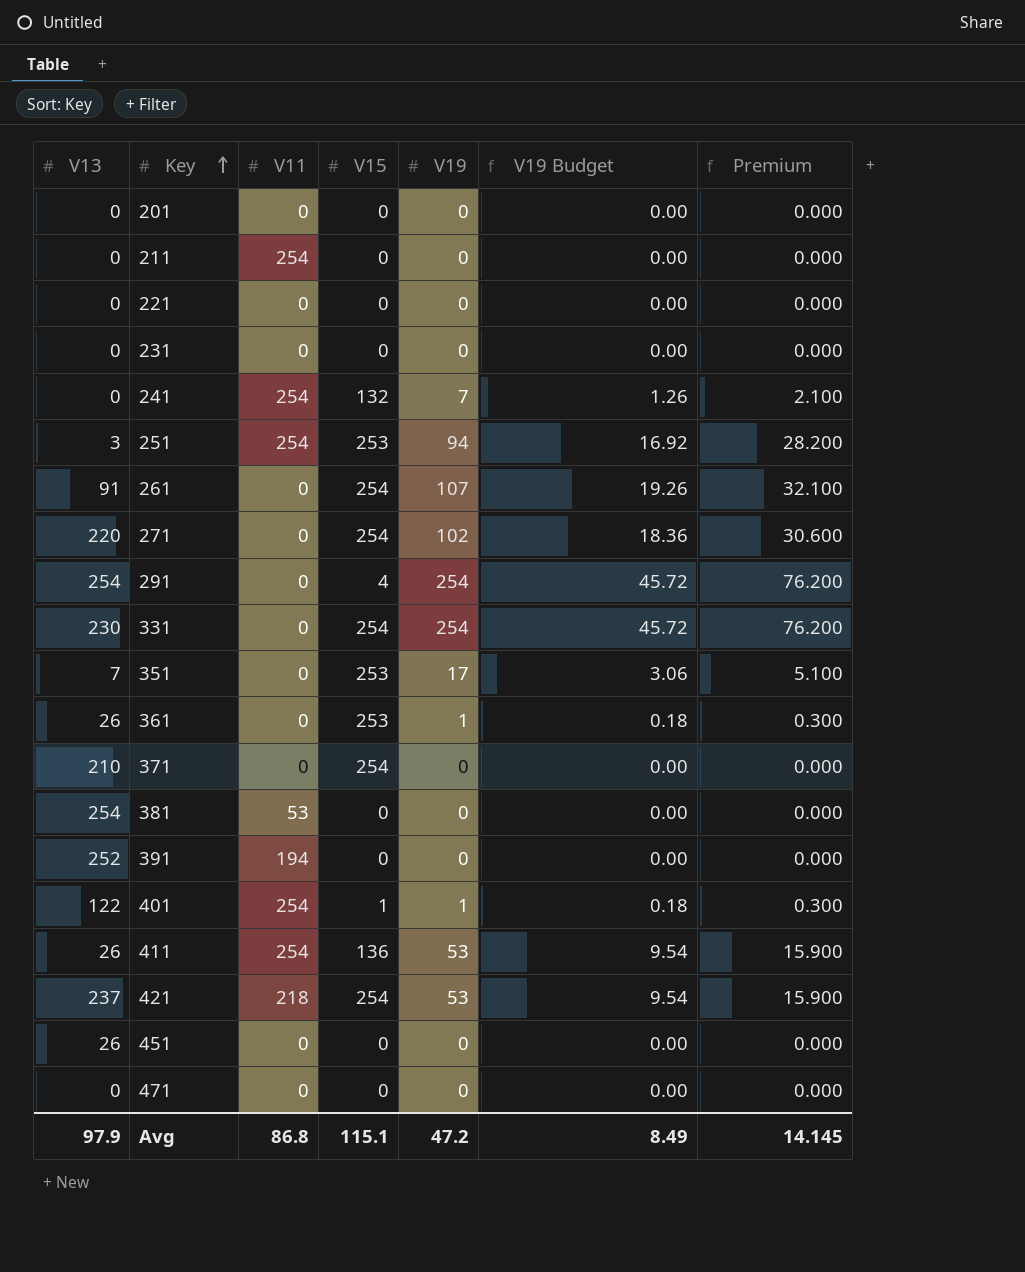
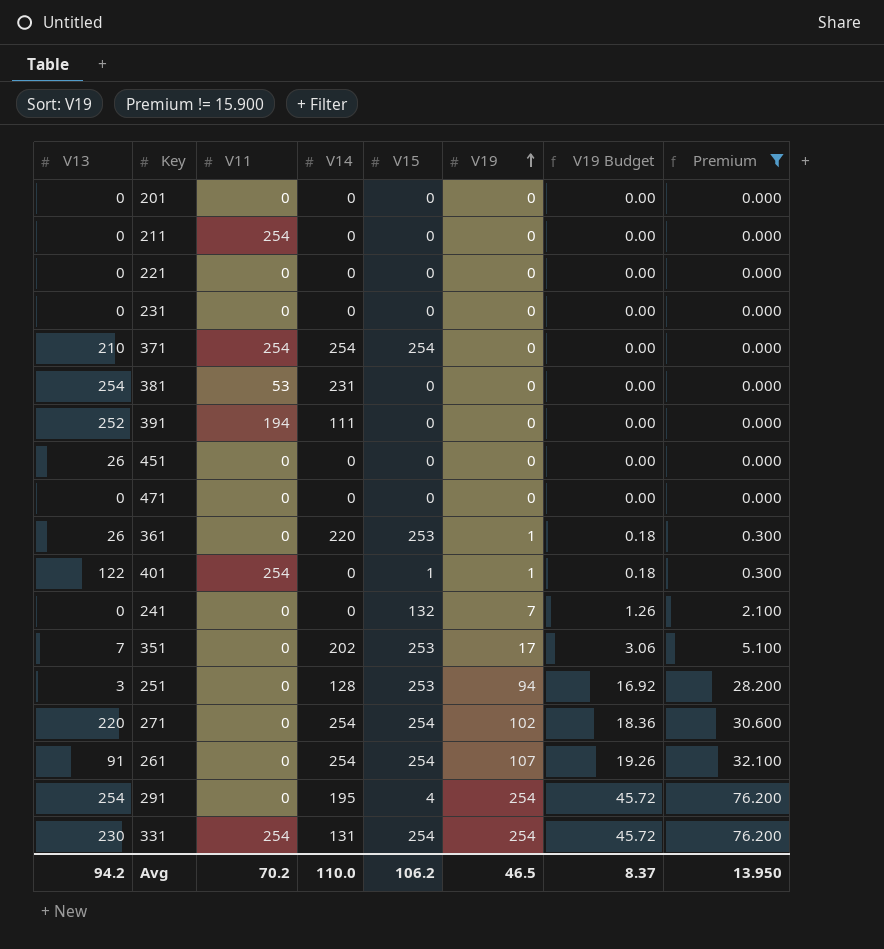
filter: none -> Premium != 15.900
row order: Key ascending -> V19 ascending
column V14 | position: none -> 4
371 | V11: 0 -> 254
241 | V11: 254 -> 0
251 | V11: 254 -> 0
331 | V11: 0 -> 254
Avg | V13: 97.9 -> 94.2
Avg | V11: 86.8 -> 70.2
Avg | V15: 115.1 -> 106.2
Avg | V19: 47.2 -> 46.5
Avg | V19 Budget: 8.49 -> 8.37
Avg | Premium: 14.145 -> 13.950

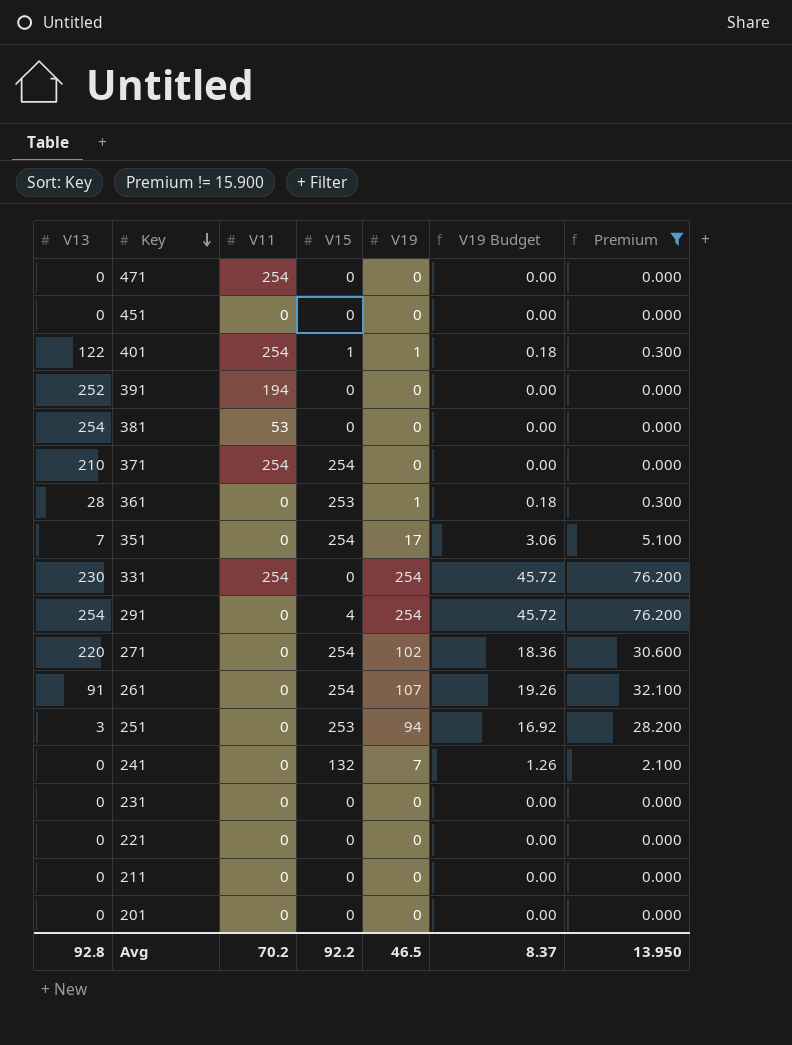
row order: V19 ascending -> Key descending
column V14 | position: 4 -> none
471 | V11: 0 -> 254
451 | V13: 26 -> 0
361 | V13: 26 -> 28
351 | V15: 253 -> 254
331 | V15: 254 -> 0
211 | V11: 254 -> 0
Avg | V13: 94.2 -> 92.8
Avg | V15: 106.2 -> 92.2

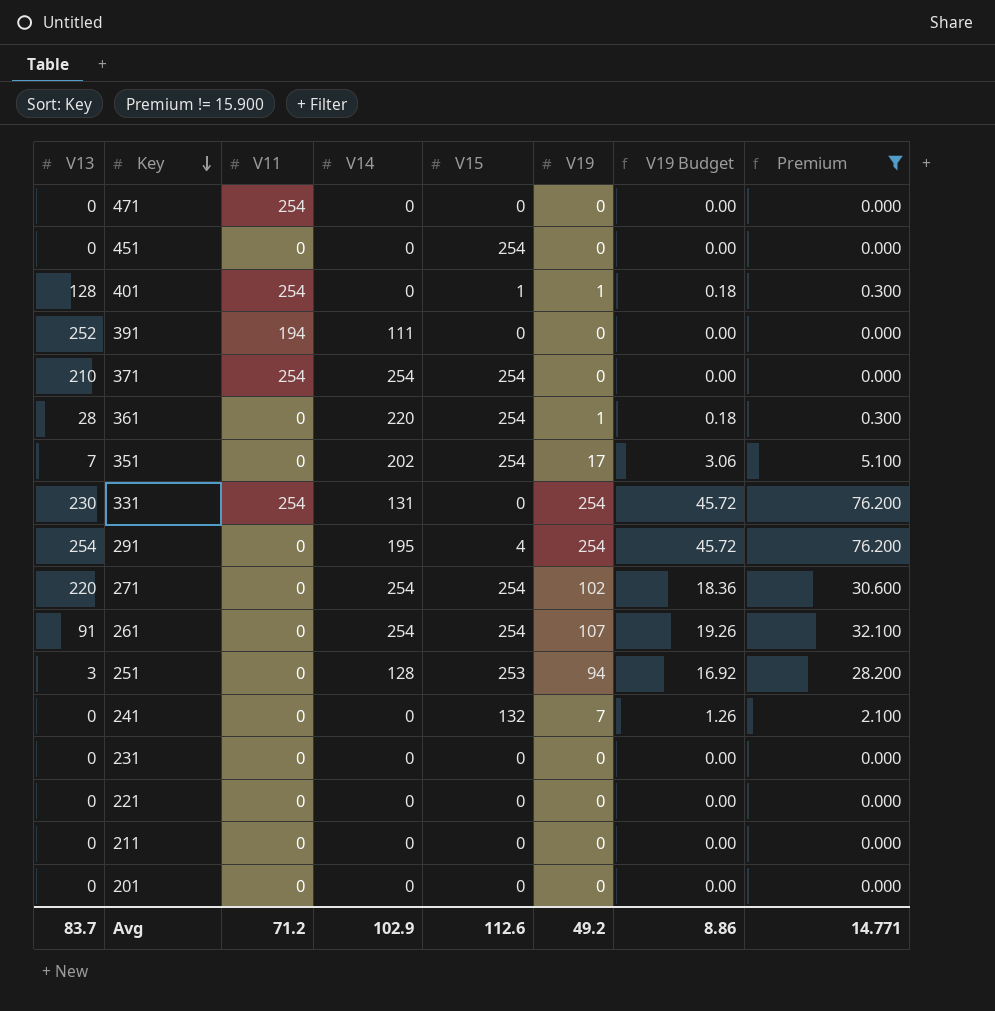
column V14 | position: none -> 4
row 381: 254 | 53 | 0 | 0 | 0.00 | 0.000 -> none
451 | V15: 0 -> 254
401 | V13: 122 -> 128
361 | V15: 253 -> 254
Avg | V13: 92.8 -> 83.7
Avg | V11: 70.2 -> 71.2
Avg | V15: 92.2 -> 112.6
Avg | V19: 46.5 -> 49.2
Avg | V19 Budget: 8.37 -> 8.86
Avg | Premium: 13.950 -> 14.771

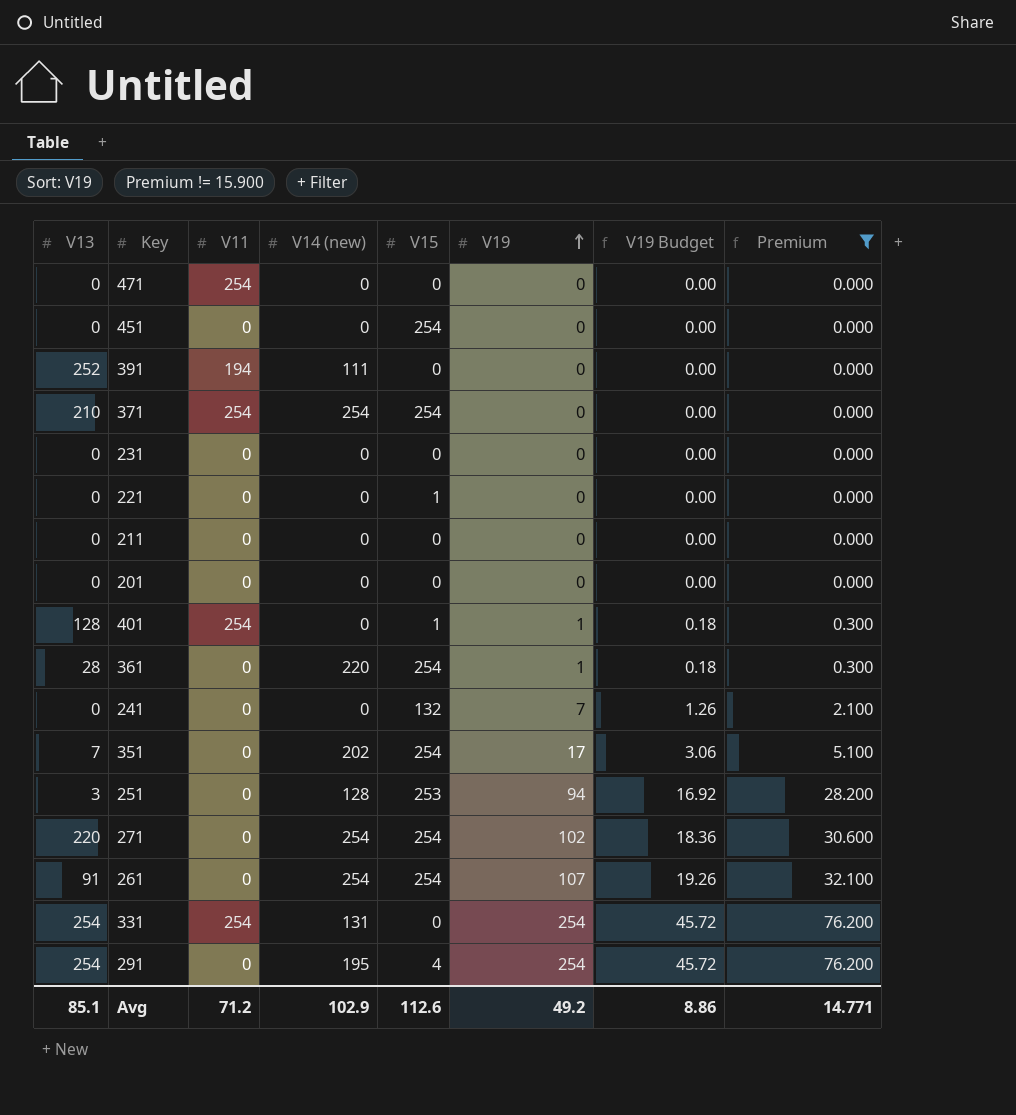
row order: Key descending -> V19 ascending
column name: V14 -> V14 (new)
221 | V15: 0 -> 1
331 | V13: 230 -> 254
Avg | V13: 83.7 -> 85.1

